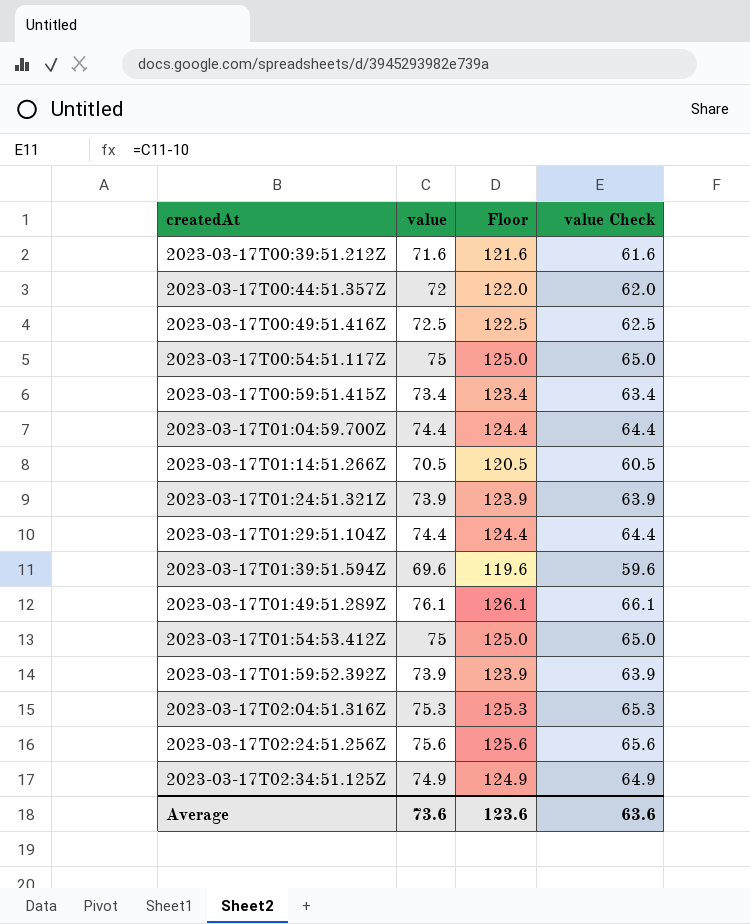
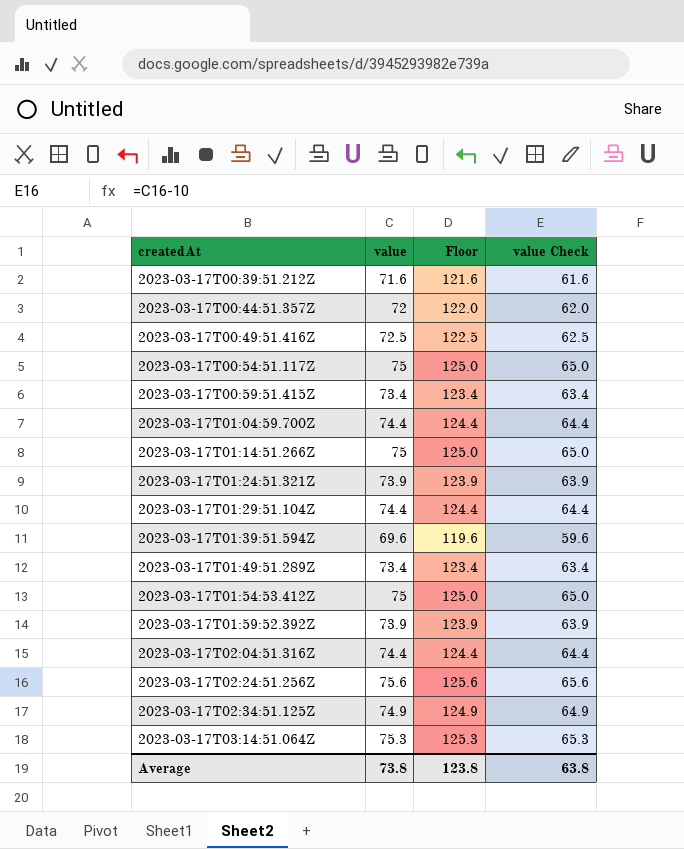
2023-03-17T01:14:51.266Z | value: 70.5 -> 75
2023-03-17T01:14:51.266Z | Floor: 120.5 -> 125.0
2023-03-17T01:14:51.266Z | value Check: 60.5 -> 65.0
2023-03-17T01:49:51.289Z | value: 76.1 -> 73.4
2023-03-17T01:49:51.289Z | Floor: 126.1 -> 123.4
2023-03-17T01:49:51.289Z | value Check: 66.1 -> 63.4
2023-03-17T02:04:51.316Z | value: 75.3 -> 74.4
2023-03-17T02:04:51.316Z | Floor: 125.3 -> 124.4
2023-03-17T02:04:51.316Z | value Check: 65.3 -> 64.4
row 2023-03-17T03:14:51.064Z: none -> 75.3 | 125.3 | 65.3
Average | value: 73.6 -> 73.8
Average | Floor: 123.6 -> 123.8
Average | value Check: 63.6 -> 63.8

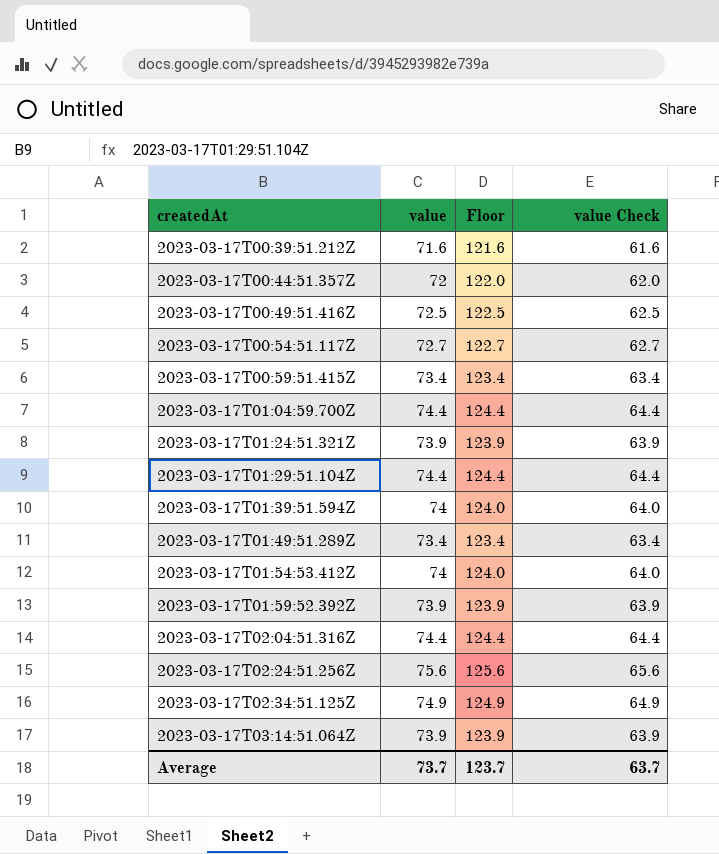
row 2023-03-17T01:14:51.266Z: 75 | 125.0 | 65.0 -> none
2023-03-17T00:54:51.117Z | value: 75 -> 72.7
2023-03-17T00:54:51.117Z | Floor: 125.0 -> 122.7
2023-03-17T00:54:51.117Z | value Check: 65.0 -> 62.7
2023-03-17T01:39:51.594Z | value: 69.6 -> 74
2023-03-17T01:39:51.594Z | Floor: 119.6 -> 124.0
2023-03-17T01:39:51.594Z | value Check: 59.6 -> 64.0
2023-03-17T01:54:53.412Z | value: 75 -> 74
2023-03-17T01:54:53.412Z | Floor: 125.0 -> 124.0
2023-03-17T01:54:53.412Z | value Check: 65.0 -> 64.0
2023-03-17T03:14:51.064Z | value: 75.3 -> 73.9
2023-03-17T03:14:51.064Z | Floor: 125.3 -> 123.9
2023-03-17T03:14:51.064Z | value Check: 65.3 -> 63.9
Average | value: 73.8 -> 73.7
Average | Floor: 123.8 -> 123.7
Average | value Check: 63.8 -> 63.7

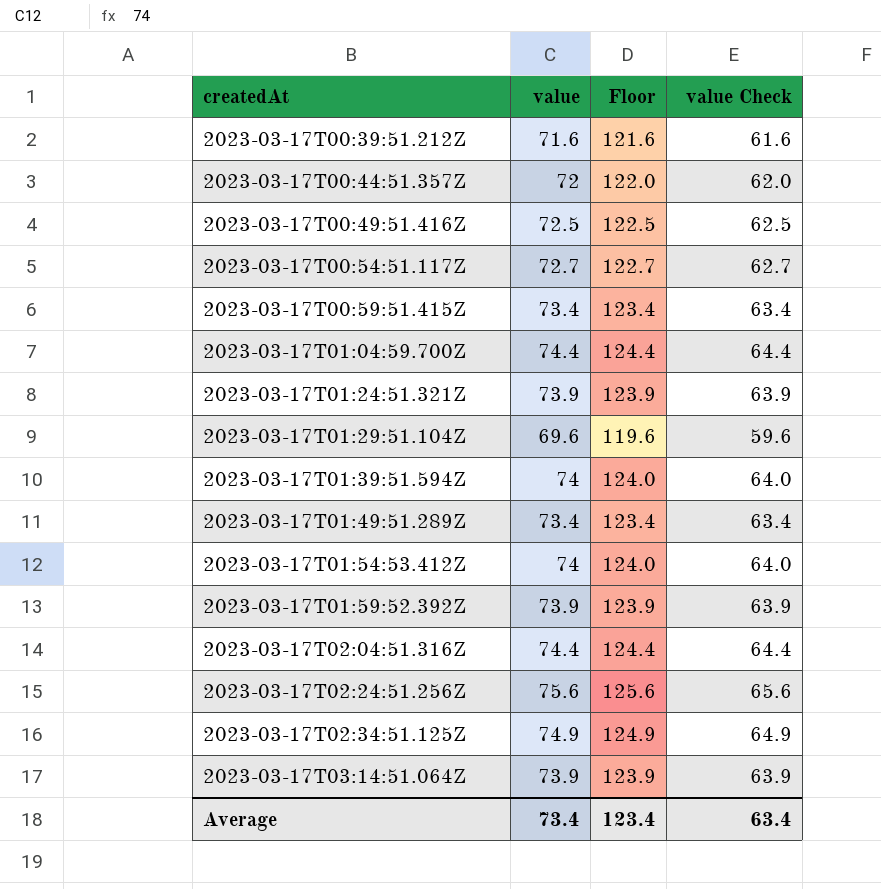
2023-03-17T01:29:51.104Z | value: 74.4 -> 69.6
2023-03-17T01:29:51.104Z | Floor: 124.4 -> 119.6
2023-03-17T01:29:51.104Z | value Check: 64.4 -> 59.6
Average | value: 73.7 -> 73.4
Average | Floor: 123.7 -> 123.4
Average | value Check: 63.7 -> 63.4

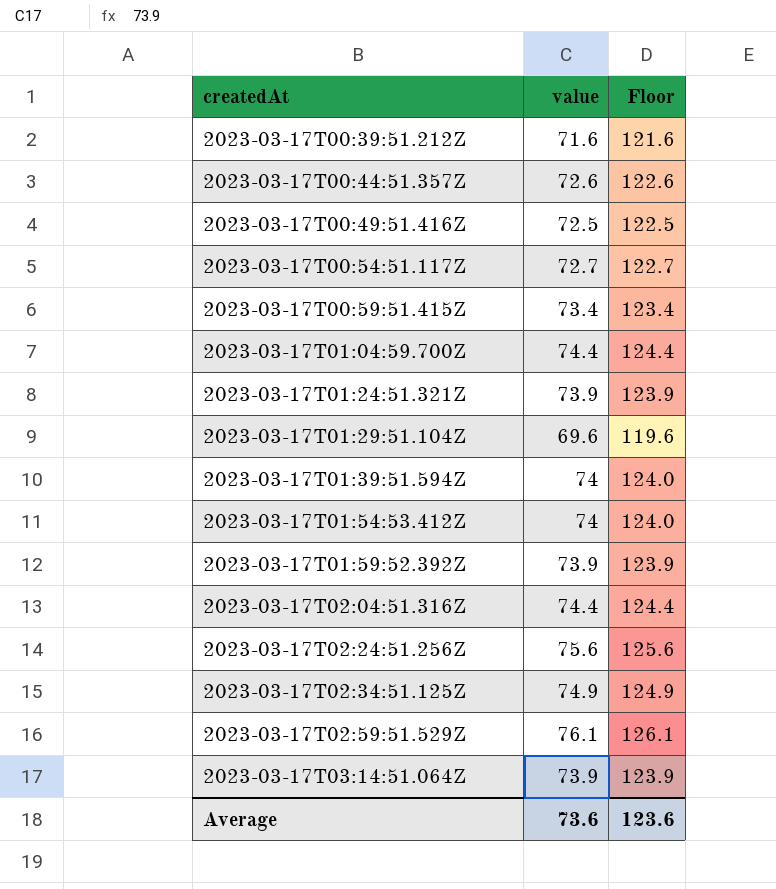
column value Check | formula: [value] - 10 -> none
row 2023-03-17T01:49:51.289Z: 73.4 | 123.4 | 63.4 -> none
2023-03-17T00:44:51.357Z | value: 72 -> 72.6
2023-03-17T00:44:51.357Z | Floor: 122.0 -> 122.6
row 2023-03-17T02:59:51.529Z: none -> 76.1 | 126.1
Average | value: 73.4 -> 73.6
Average | Floor: 123.4 -> 123.6

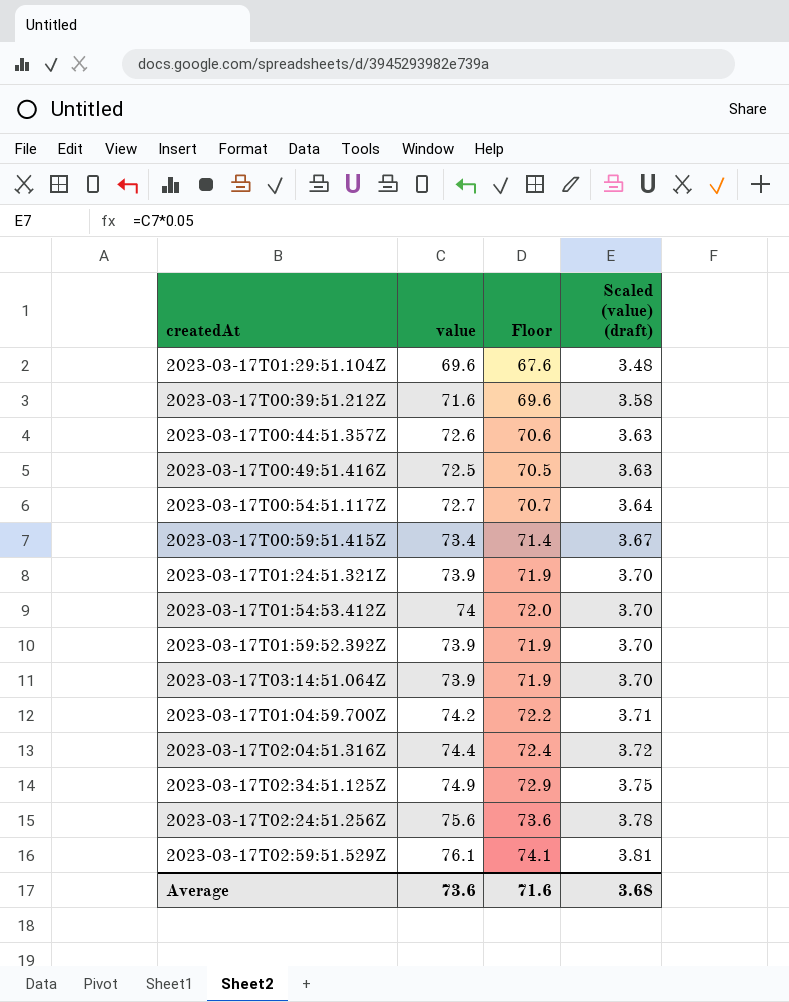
row order: createdAt ascending -> Scaled (value) (draft) ascending
column Floor | formula: [value] + 50 -> [value] - 2
column Scaled (value) (draft) | formula: none -> [value] * 0.05
row 2023-03-17T01:39:51.594Z: 74 | 124.0 -> none
2023-03-17T01:04:59.700Z | value: 74.4 -> 74.2
Average | Floor: 123.6 -> 71.6

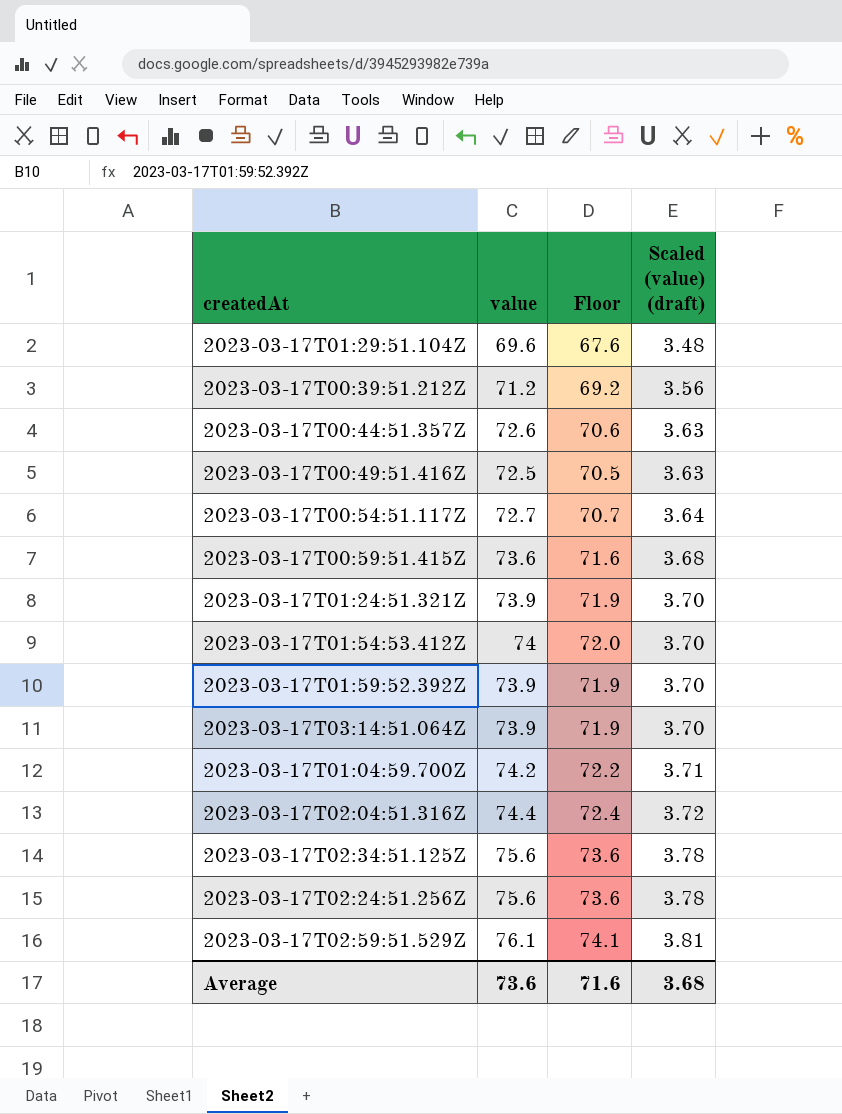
2023-03-17T00:39:51.212Z | value: 71.6 -> 71.2
2023-03-17T00:39:51.212Z | Floor: 69.6 -> 69.2
2023-03-17T00:39:51.212Z | Scaled (value) (draft): 3.58 -> 3.56
2023-03-17T00:59:51.415Z | value: 73.4 -> 73.6
2023-03-17T00:59:51.415Z | Floor: 71.4 -> 71.6
2023-03-17T00:59:51.415Z | Scaled (value) (draft): 3.67 -> 3.68
2023-03-17T02:34:51.125Z | value: 74.9 -> 75.6
2023-03-17T02:34:51.125Z | Floor: 72.9 -> 73.6
2023-03-17T02:34:51.125Z | Scaled (value) (draft): 3.75 -> 3.78

